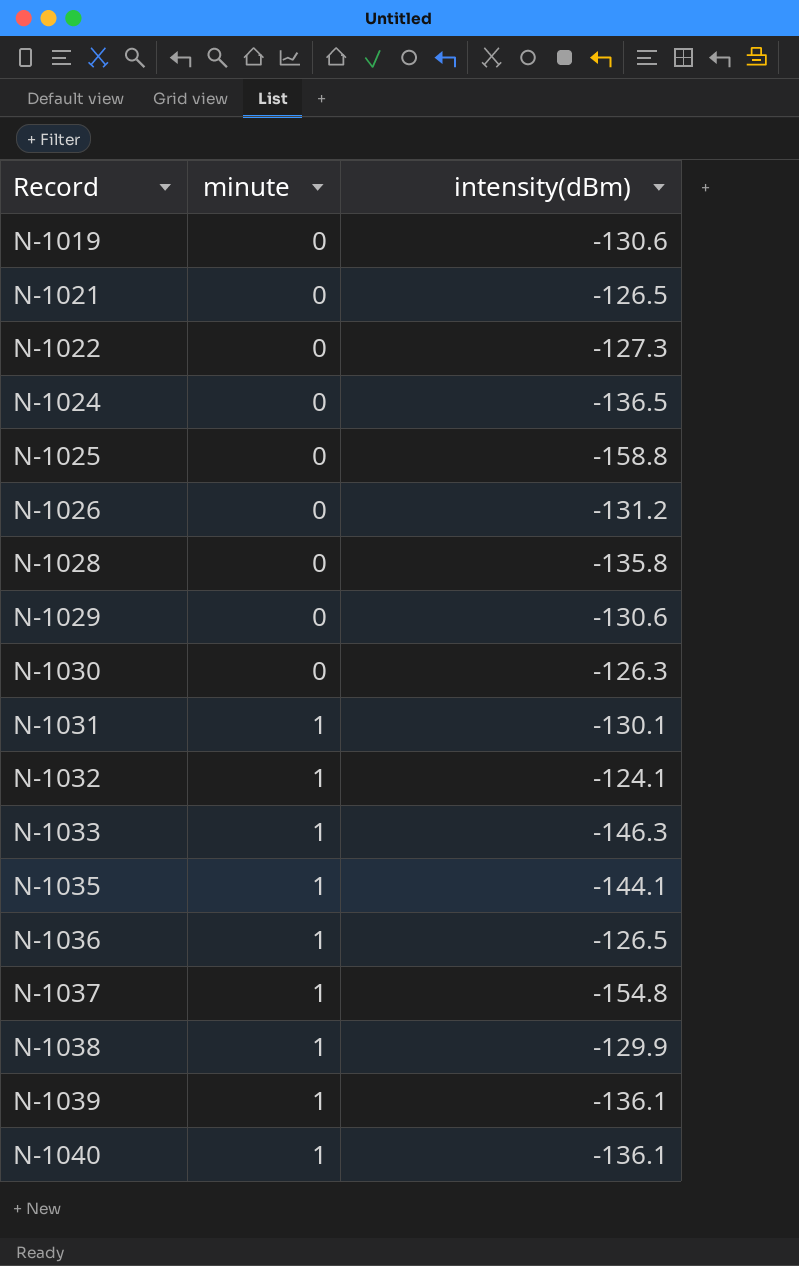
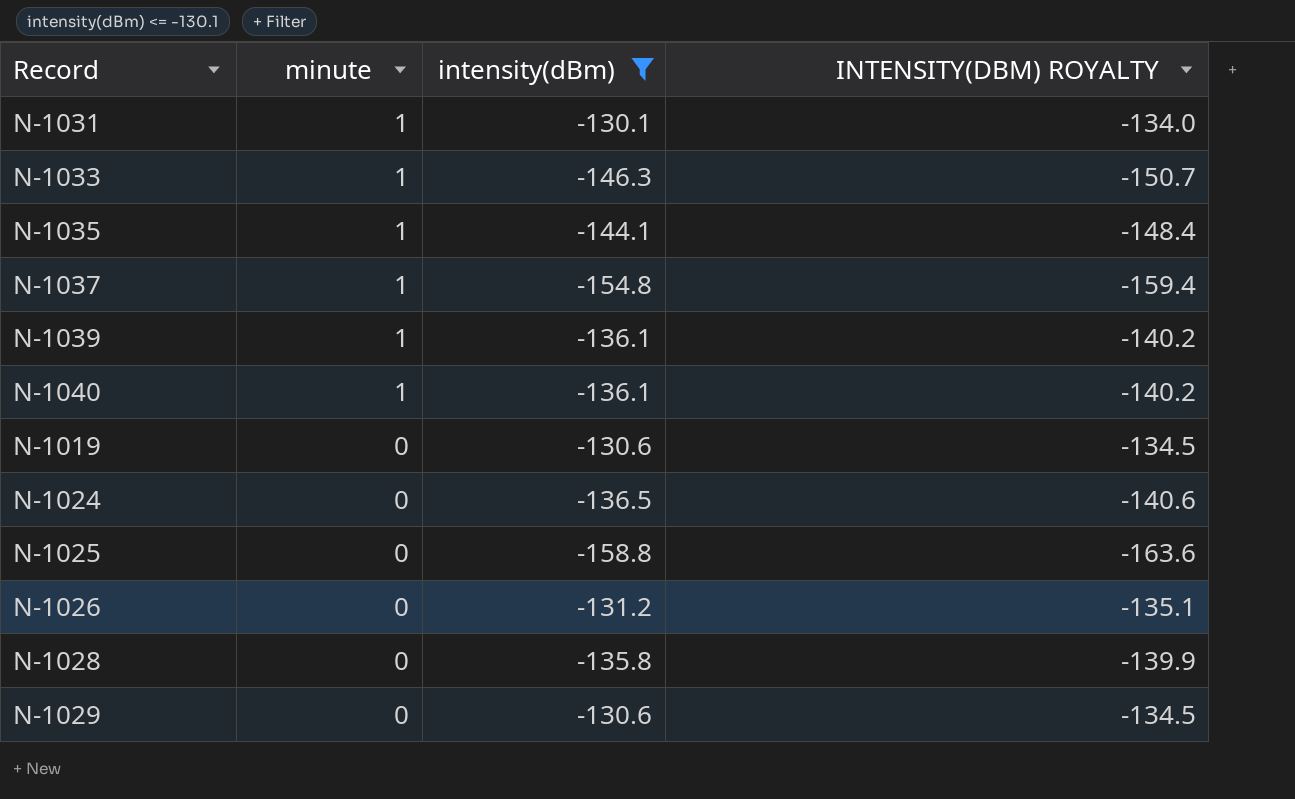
filter: none -> intensity(dBm) <= -130.1
row order: Record ascending -> minute descending
column INTENSITY(DBM) ROYALTY | formula: none -> [intensity(dBm)] * 1.03

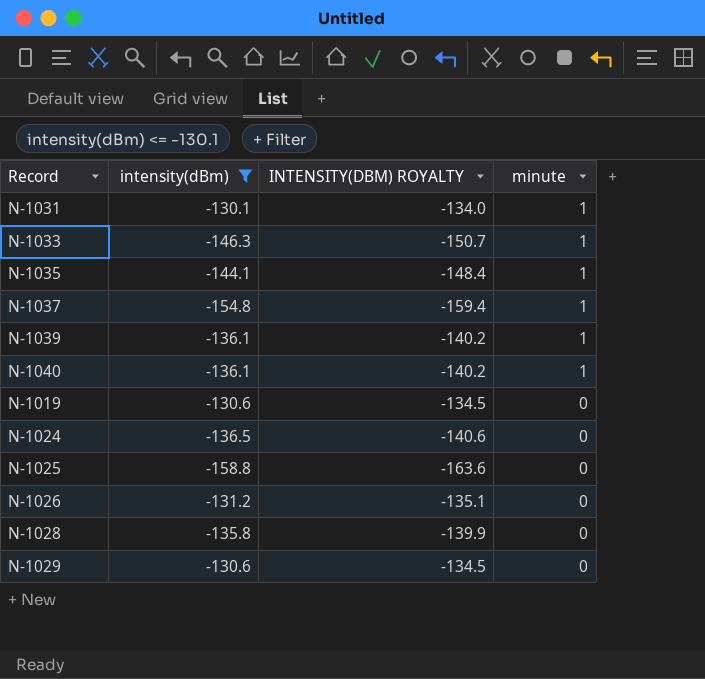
column minute | position: 2 -> 4

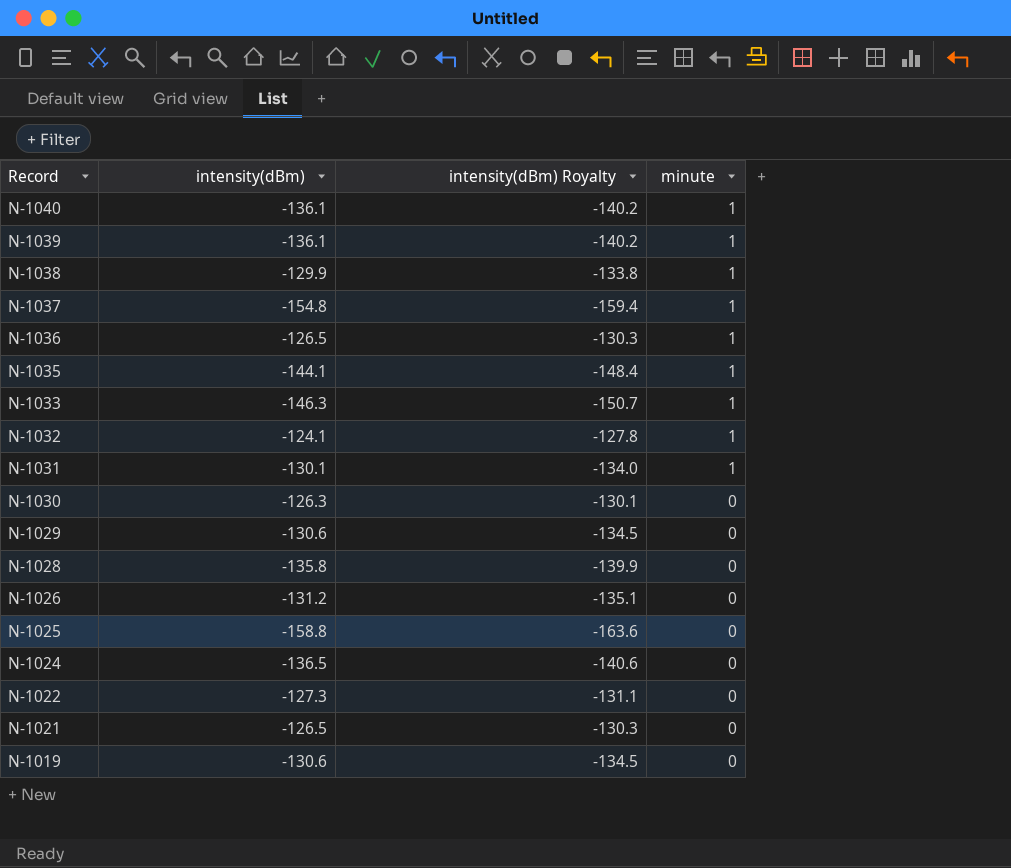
filter: intensity(dBm) <= -130.1 -> none
row order: minute descending -> Record descending
column name: INTENSITY(DBM) ROYALTY -> intensity(dBm) Royalty

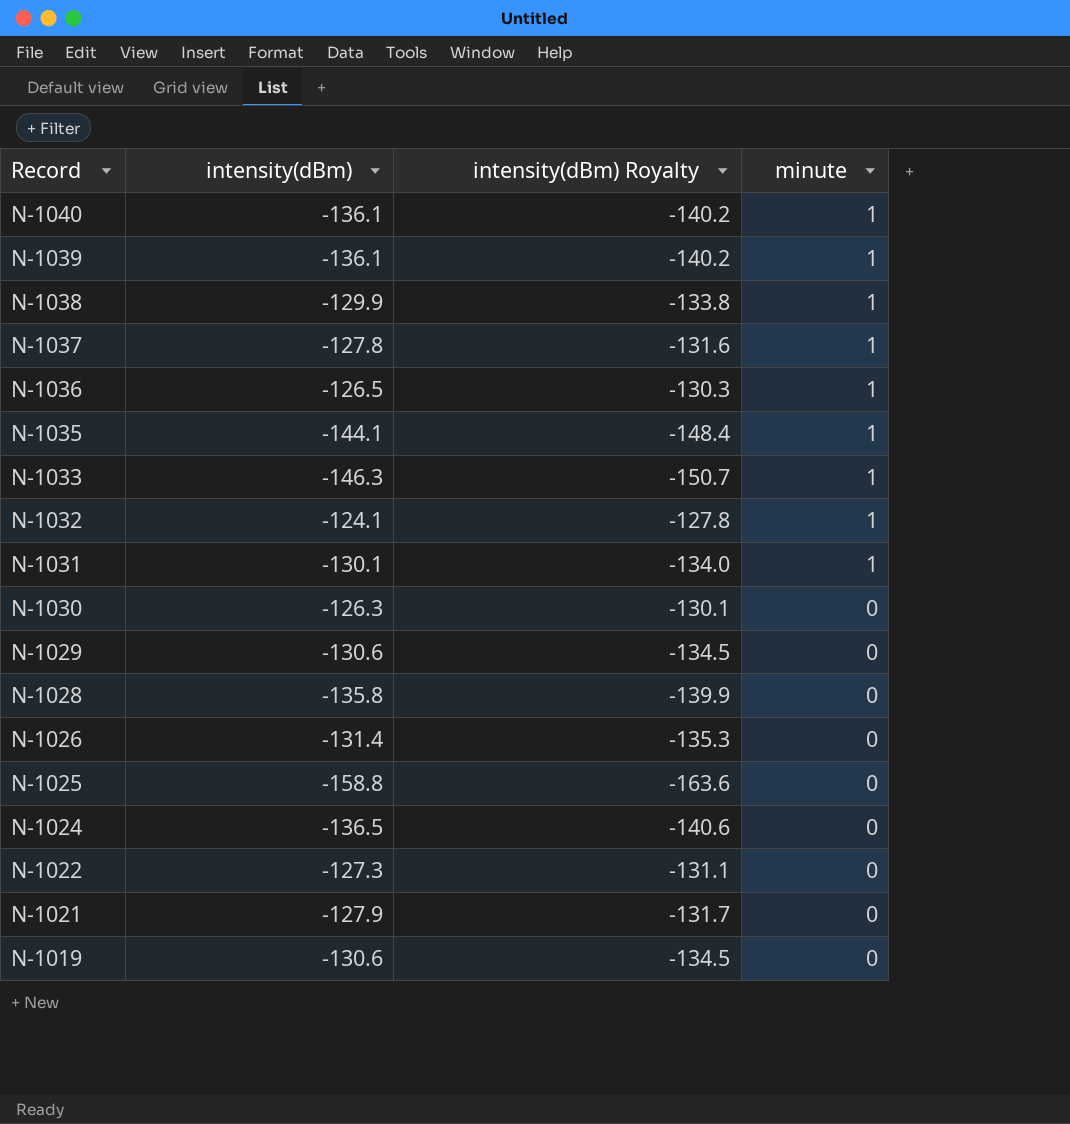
N-1037 | intensity(dBm): -154.8 -> -127.8
N-1037 | intensity(dBm) Royalty: -159.4 -> -131.6
N-1026 | intensity(dBm): -131.2 -> -131.4
N-1026 | intensity(dBm) Royalty: -135.1 -> -135.3
N-1021 | intensity(dBm): -126.5 -> -127.9
N-1021 | intensity(dBm) Royalty: -130.3 -> -131.7

